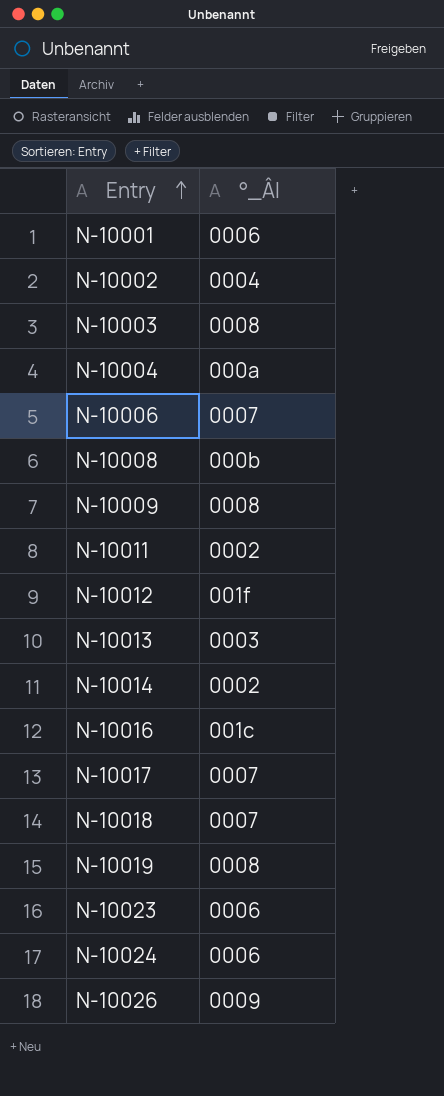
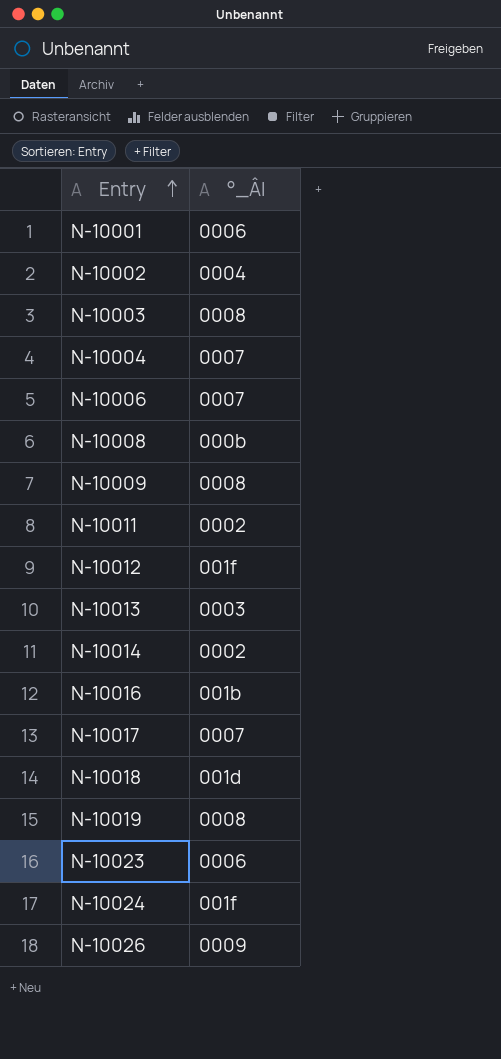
N-10004 | °_ÂI: 000a -> 0007
N-10016 | °_ÂI: 001c -> 001b
N-10018 | °_ÂI: 0007 -> 001d
N-10024 | °_ÂI: 0006 -> 001f

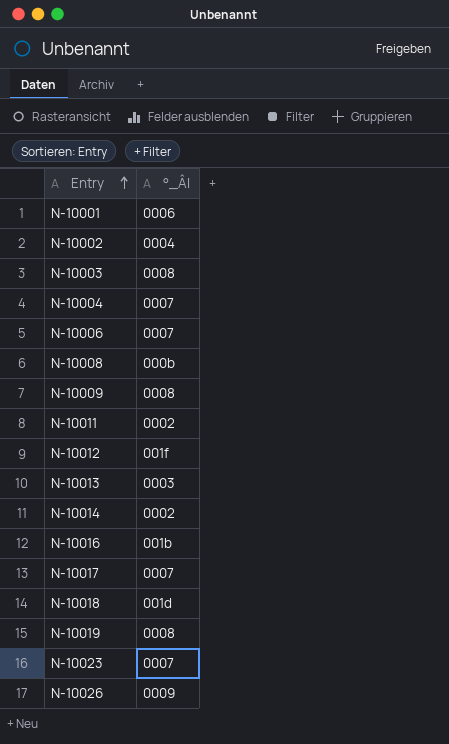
row N-10024: 001f -> none
N-10023 | °_ÂI: 0006 -> 0007

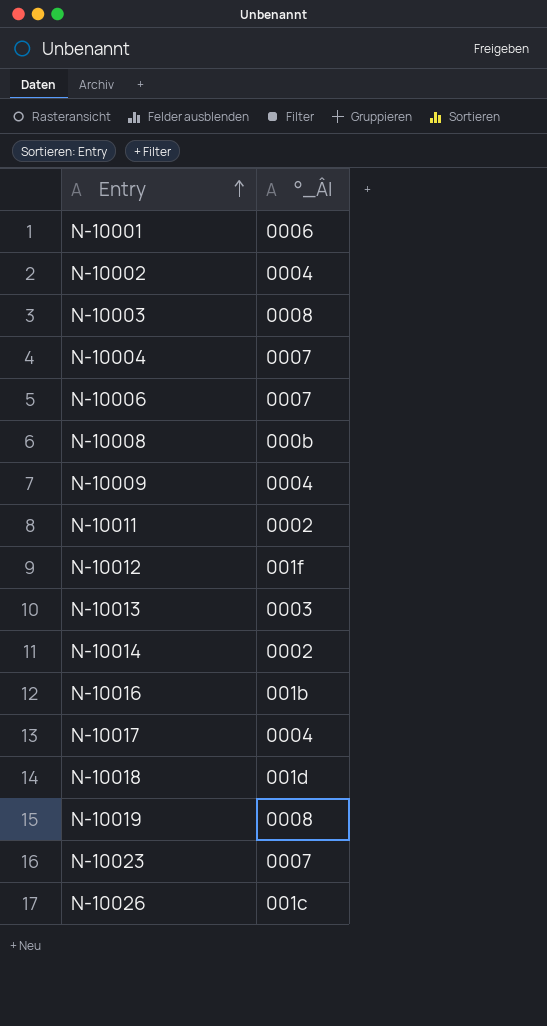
N-10009 | °_ÂI: 0008 -> 0004
N-10017 | °_ÂI: 0007 -> 0004
N-10026 | °_ÂI: 0009 -> 001c

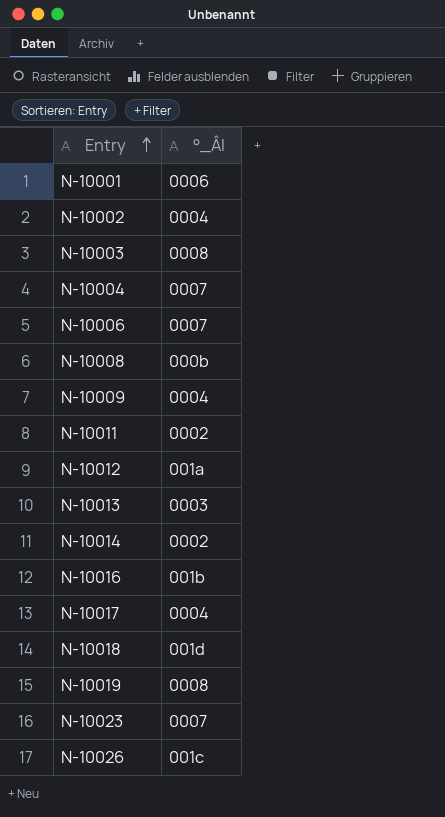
N-10012 | °_ÂI: 001f -> 001a

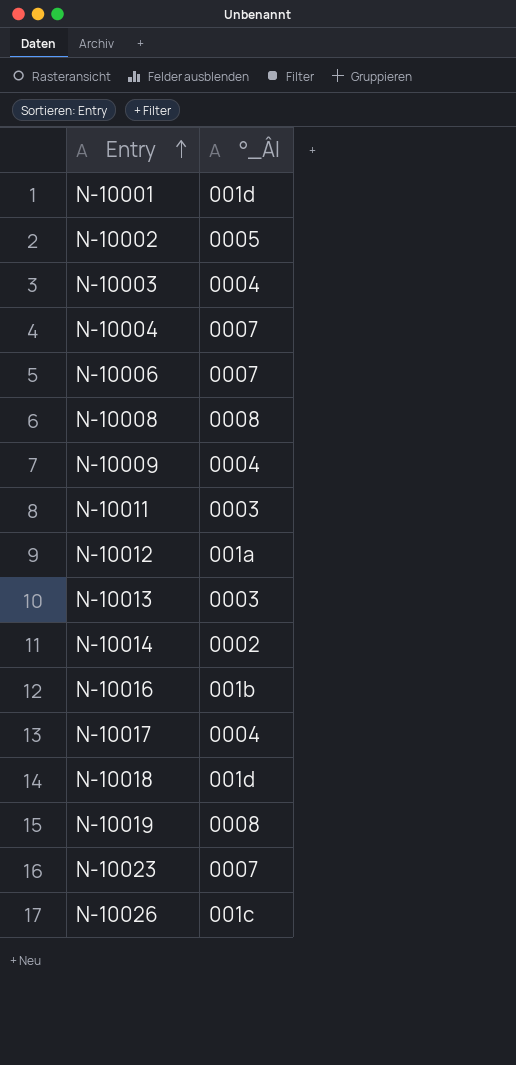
N-10001 | °_ÂI: 0006 -> 001d
N-10002 | °_ÂI: 0004 -> 0005
N-10003 | °_ÂI: 0008 -> 0004
N-10008 | °_ÂI: 000b -> 0008
N-10011 | °_ÂI: 0002 -> 0003

